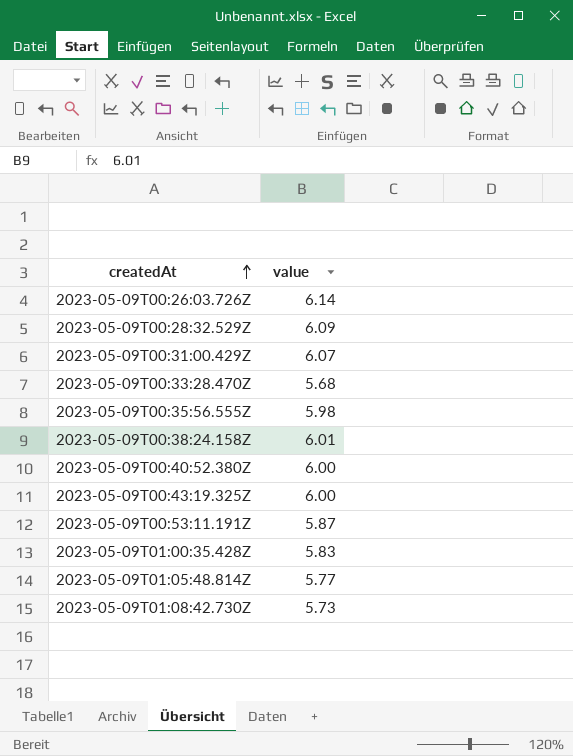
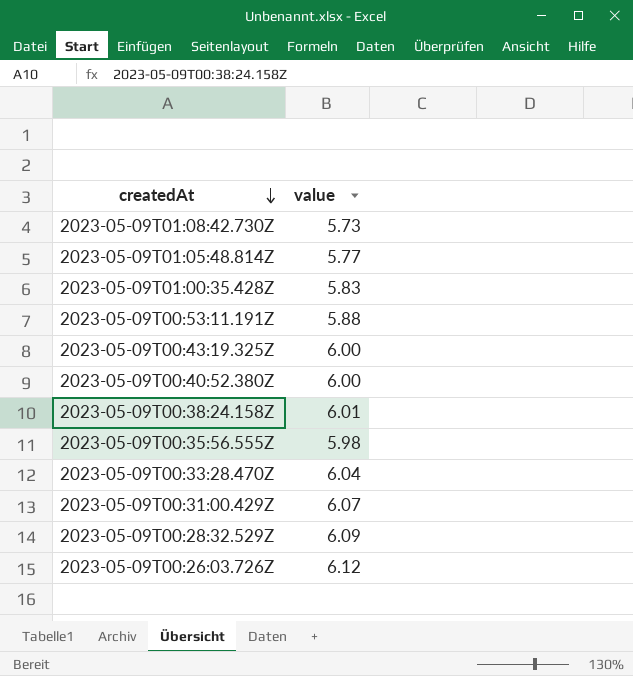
row order: createdAt ascending -> createdAt descending
2023-05-09T00:53:11.191Z | value: 5.87 -> 5.88
2023-05-09T00:33:28.470Z | value: 5.68 -> 6.04
2023-05-09T00:26:03.726Z | value: 6.14 -> 6.12

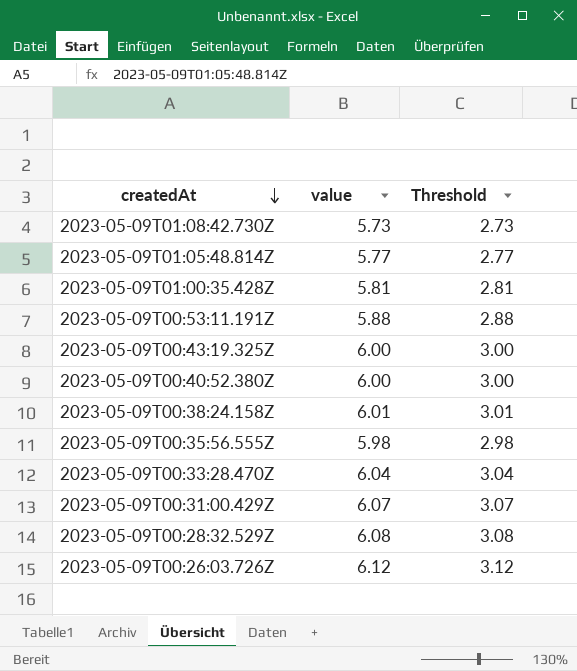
column Threshold | formula: none -> [value] - 3
2023-05-09T01:00:35.428Z | value: 5.83 -> 5.81
2023-05-09T00:28:32.529Z | value: 6.09 -> 6.08

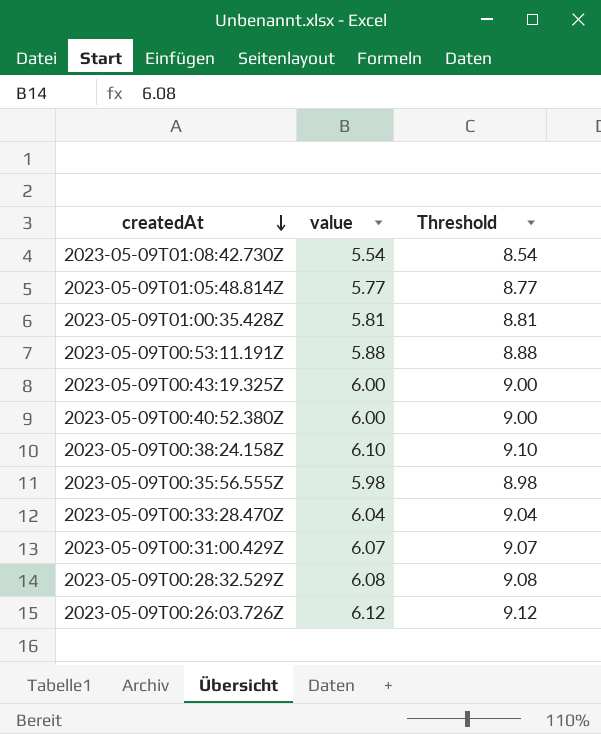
column Threshold | formula: [value] - 3 -> [value] + 3
2023-05-09T01:08:42.730Z | value: 5.73 -> 5.54
2023-05-09T00:38:24.158Z | value: 6.01 -> 6.10

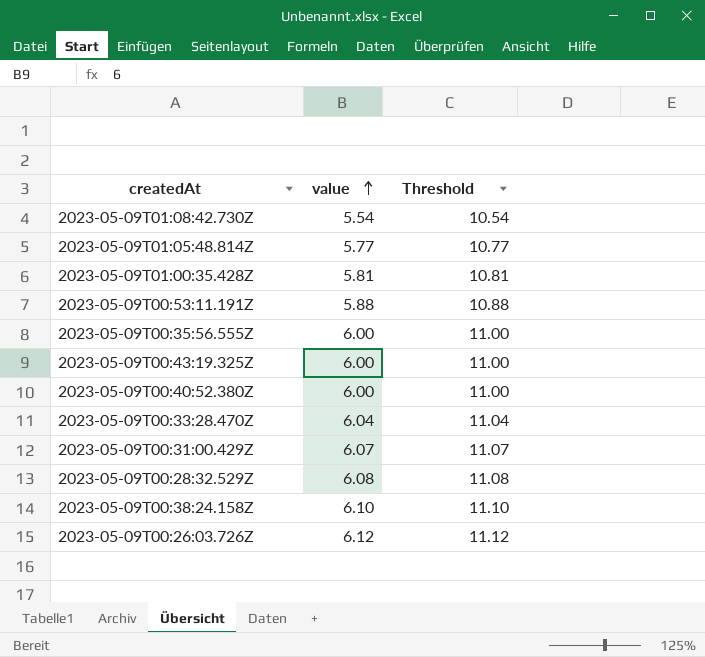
row order: createdAt descending -> value ascending
column Threshold | formula: [value] + 3 -> [value] + 5
2023-05-09T00:35:56.555Z | value: 5.98 -> 6.00

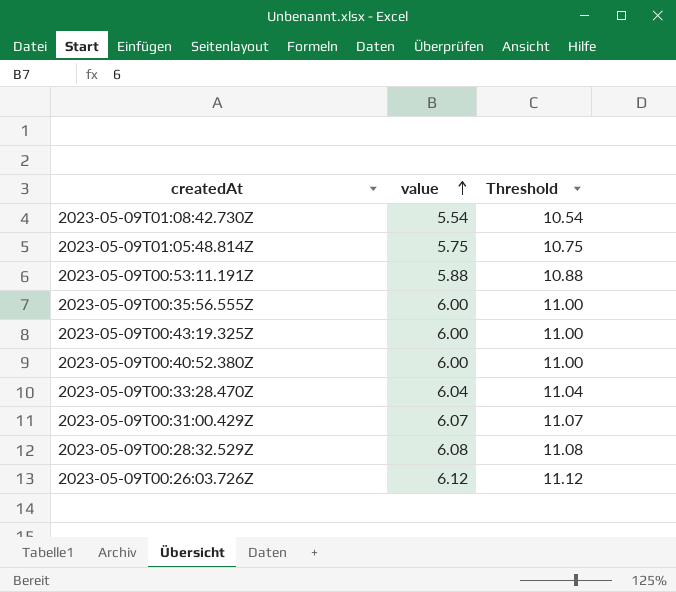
row 2023-05-09T01:00:35.428Z: 5.81 | 10.81 -> none
row 2023-05-09T00:38:24.158Z: 6.10 | 11.10 -> none
2023-05-09T01:05:48.814Z | value: 5.77 -> 5.75
2023-05-09T01:05:48.814Z | Threshold: 10.77 -> 10.75

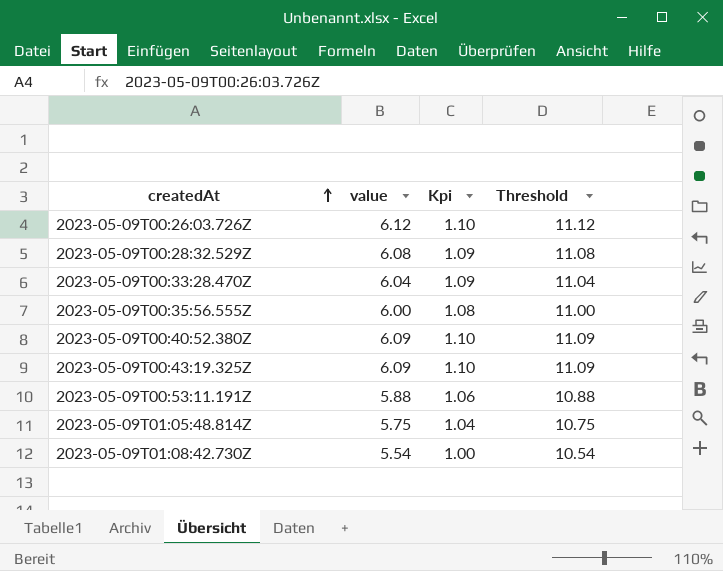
row order: value ascending -> createdAt ascending
column Kpi | formula: none -> [value] * 0.18
row 2023-05-09T00:31:00.429Z: 6.07 | 11.07 -> none
2023-05-09T00:40:52.380Z | value: 6.00 -> 6.09
2023-05-09T00:40:52.380Z | Threshold: 11.00 -> 11.09
2023-05-09T00:43:19.325Z | value: 6.00 -> 6.09
2023-05-09T00:43:19.325Z | Threshold: 11.00 -> 11.09

